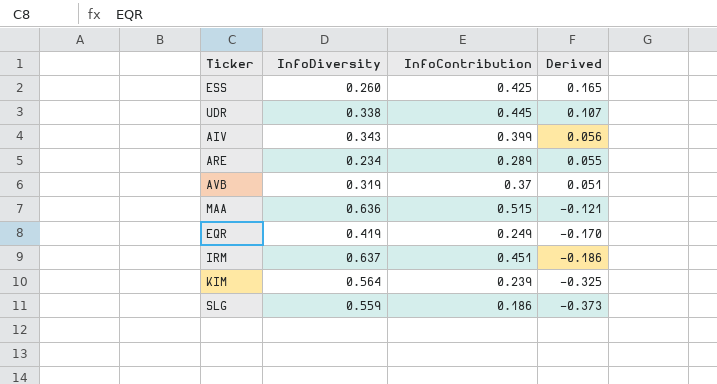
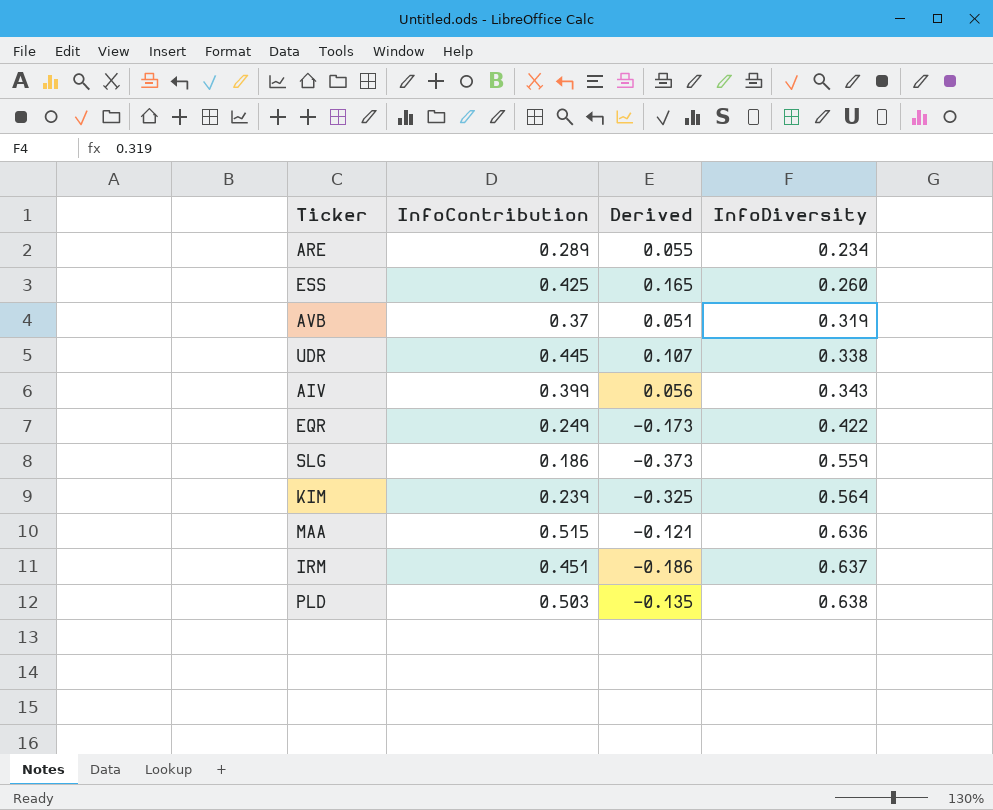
row order: Derived descending -> InfoDiversity ascending
column InfoDiversity | position: 2 -> 4
EQR | Derived: -0.170 -> -0.173
EQR | InfoDiversity: 0.419 -> 0.422
row PLD: none -> 0.503 | -0.135 | 0.638

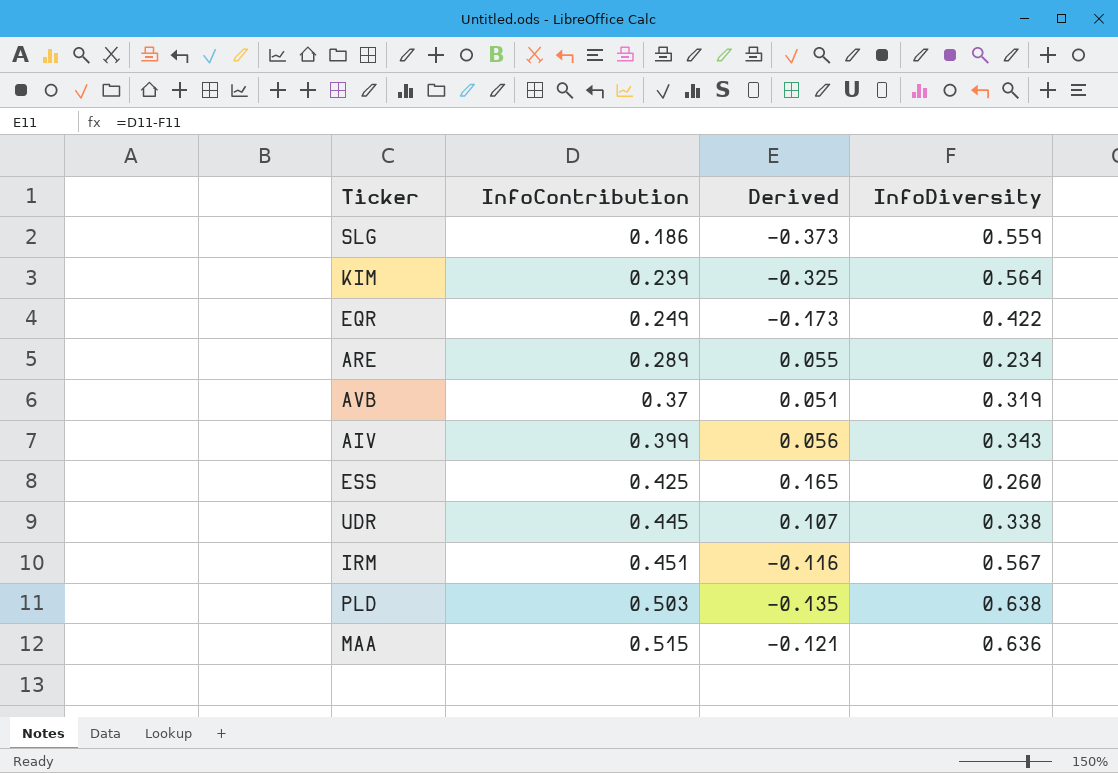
row order: InfoDiversity ascending -> InfoContribution ascending
IRM | Derived: -0.186 -> -0.116
IRM | InfoDiversity: 0.637 -> 0.567

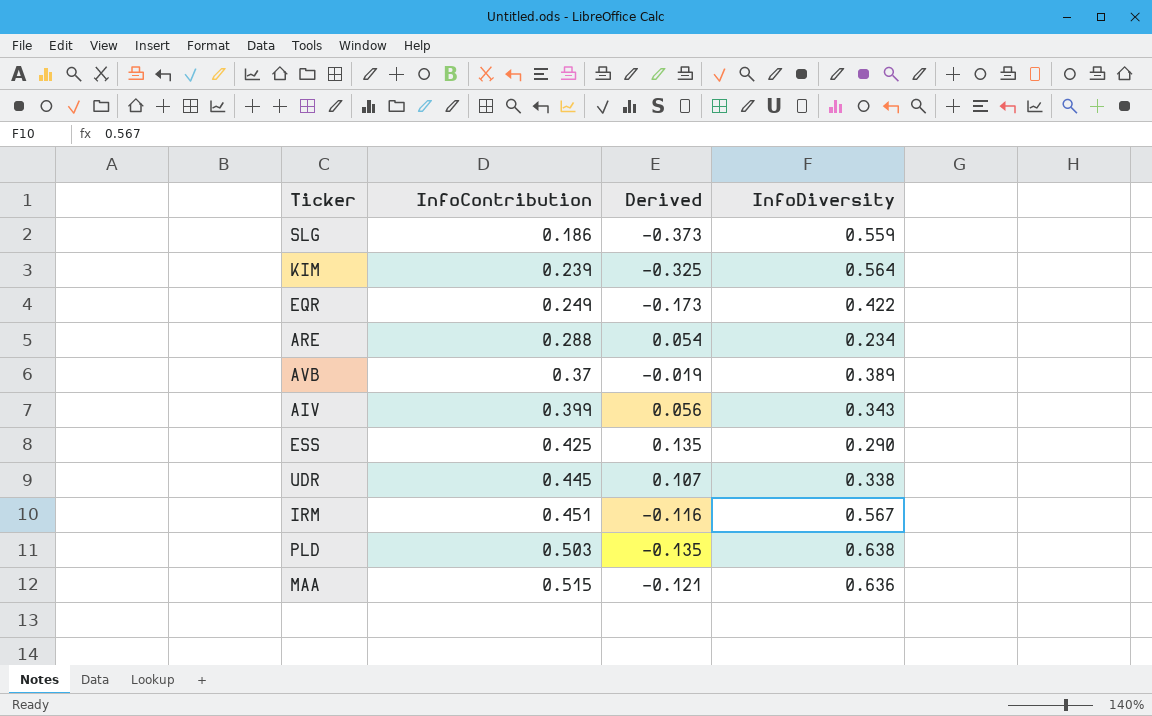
ARE | InfoContribution: 0.289 -> 0.288
ARE | Derived: 0.055 -> 0.054
AVB | Derived: 0.051 -> -0.019
AVB | InfoDiversity: 0.319 -> 0.389
ESS | Derived: 0.165 -> 0.135
ESS | InfoDiversity: 0.260 -> 0.290

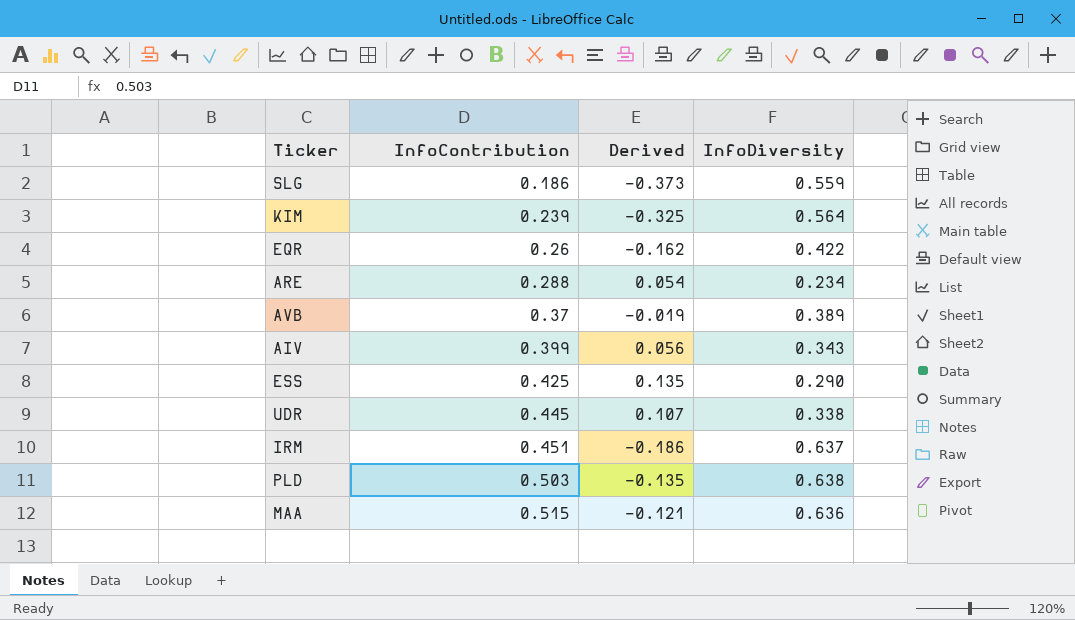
EQR | InfoContribution: 0.249 -> 0.26
EQR | Derived: -0.173 -> -0.162
IRM | Derived: -0.116 -> -0.186
IRM | InfoDiversity: 0.567 -> 0.637

